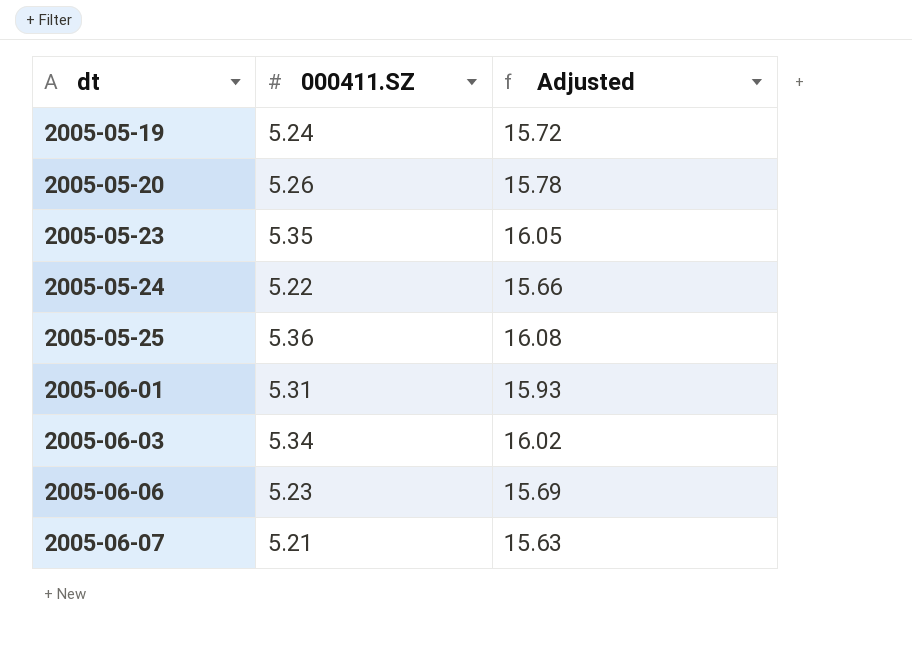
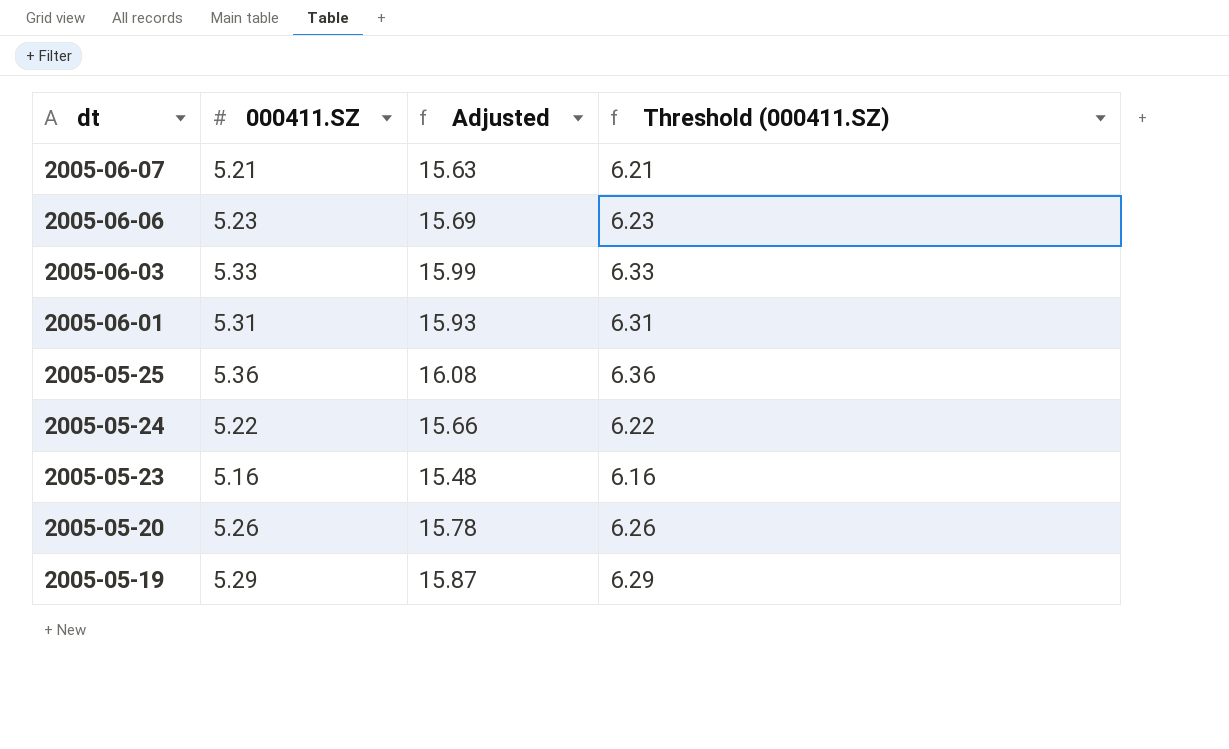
row order: dt ascending -> dt descending
column Threshold (000411.SZ) | formula: none -> [000411.SZ] + 1
2005-06-03 | 000411.SZ: 5.34 -> 5.33
2005-06-03 | Adjusted: 16.02 -> 15.99
2005-05-23 | 000411.SZ: 5.35 -> 5.16
2005-05-23 | Adjusted: 16.05 -> 15.48
2005-05-19 | 000411.SZ: 5.24 -> 5.29
2005-05-19 | Adjusted: 15.72 -> 15.87

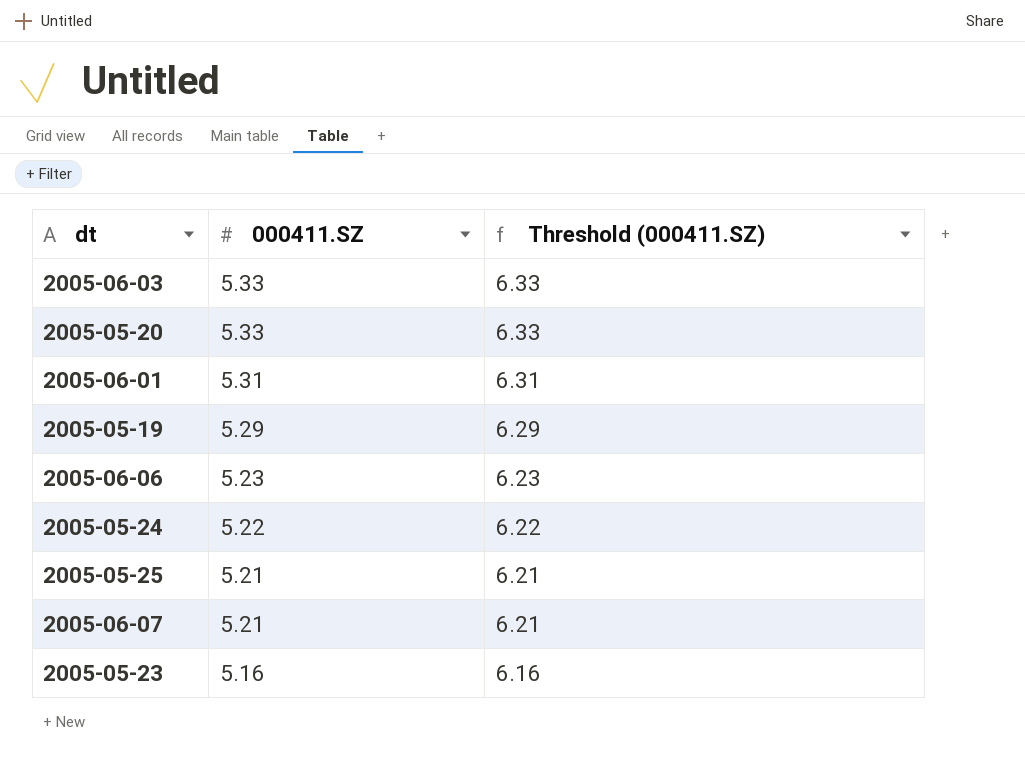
row order: dt descending -> 000411.SZ descending
column Adjusted | formula: [000411.SZ] * 3 -> none
2005-05-20 | 000411.SZ: 5.26 -> 5.33
2005-05-20 | Threshold (000411.SZ): 6.26 -> 6.33
2005-05-25 | 000411.SZ: 5.36 -> 5.21
2005-05-25 | Threshold (000411.SZ): 6.36 -> 6.21

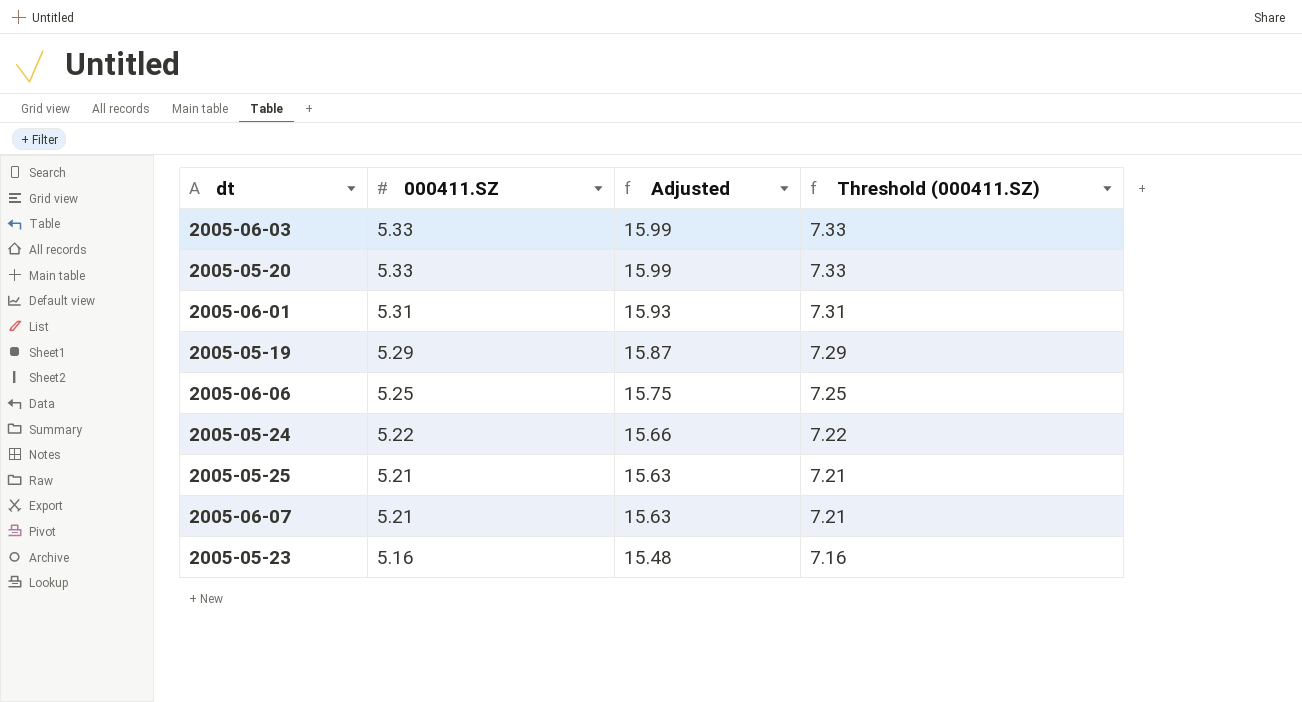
column Adjusted | formula: none -> [000411.SZ] * 3
column Threshold (000411.SZ) | formula: [000411.SZ] + 1 -> [000411.SZ] + 2
2005-06-06 | 000411.SZ: 5.23 -> 5.25

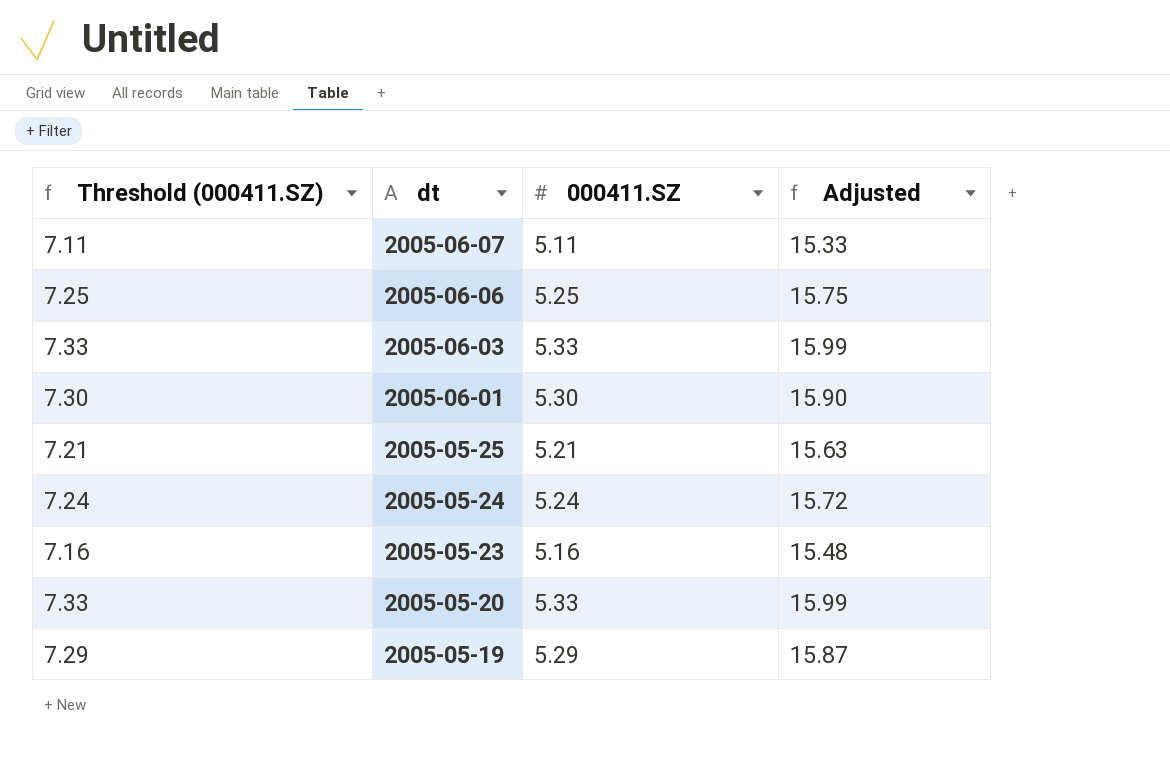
row order: 000411.SZ descending -> dt descending
column Threshold (000411.SZ) | position: 4 -> 1
2005-06-07 | Threshold (000411.SZ): 7.21 -> 7.11
2005-06-07 | 000411.SZ: 5.21 -> 5.11
2005-06-07 | Adjusted: 15.63 -> 15.33
2005-06-01 | Threshold (000411.SZ): 7.31 -> 7.30
2005-06-01 | 000411.SZ: 5.31 -> 5.30
2005-06-01 | Adjusted: 15.93 -> 15.90
2005-05-24 | Threshold (000411.SZ): 7.22 -> 7.24
2005-05-24 | 000411.SZ: 5.22 -> 5.24
2005-05-24 | Adjusted: 15.66 -> 15.72

